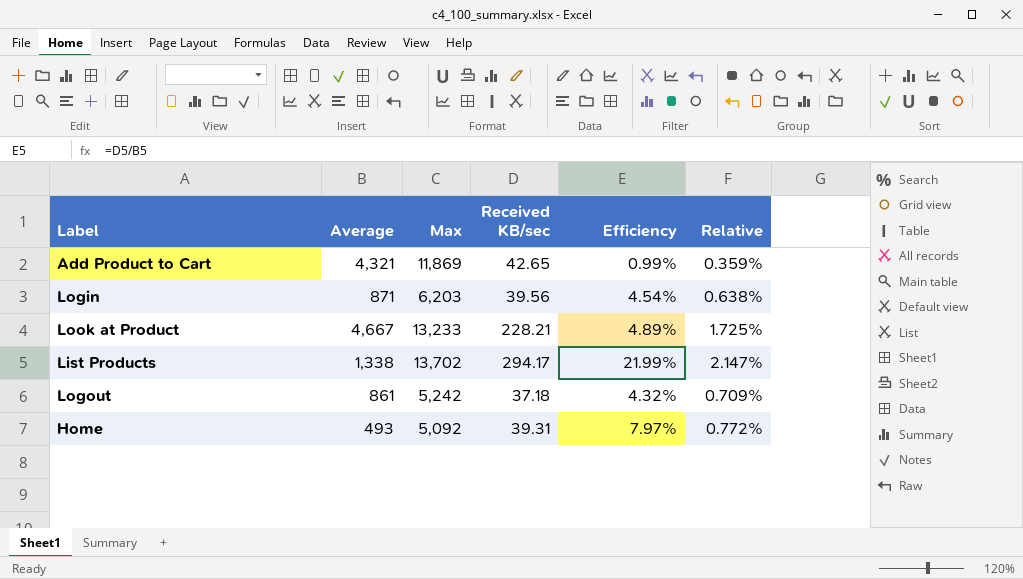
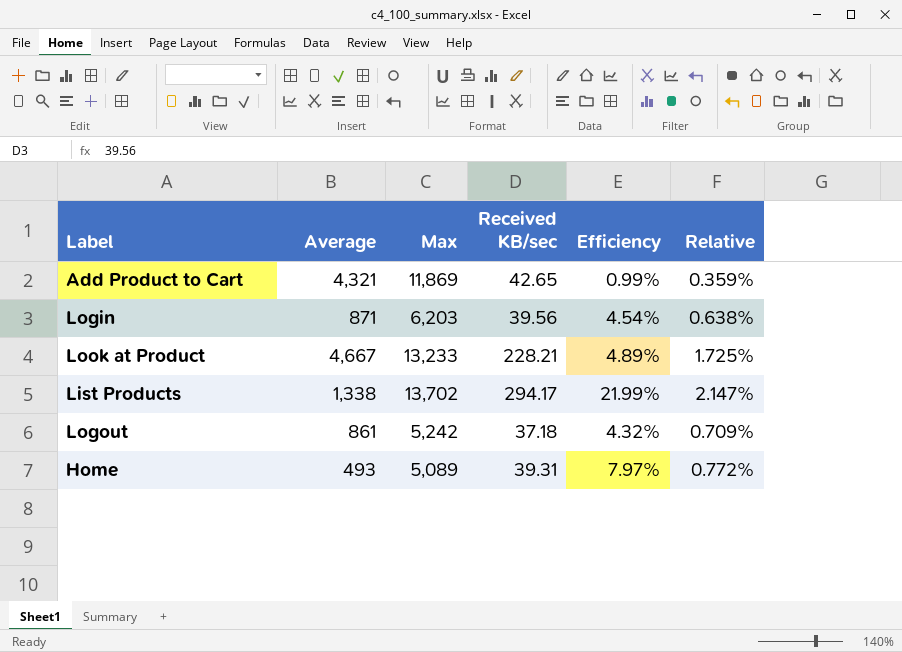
Home | Max: 5,092 -> 5,089

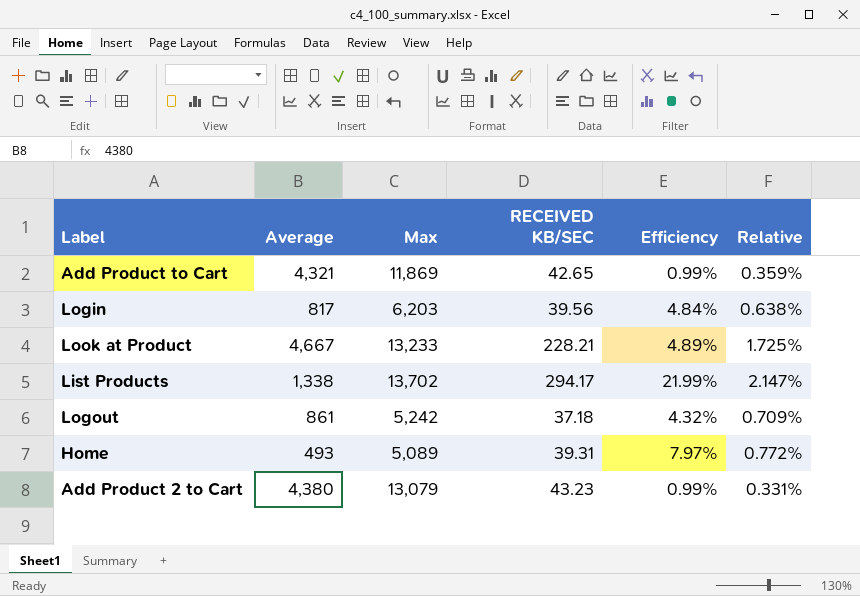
column name: Received KB/sec -> RECEIVED KB/SEC
Login | Average: 871 -> 817
Login | Efficiency: 4.54% -> 4.84%
row Add Product 2 to Cart: none -> 4,380 | 13,079 | 43.23 | 0.99% | 0.331%

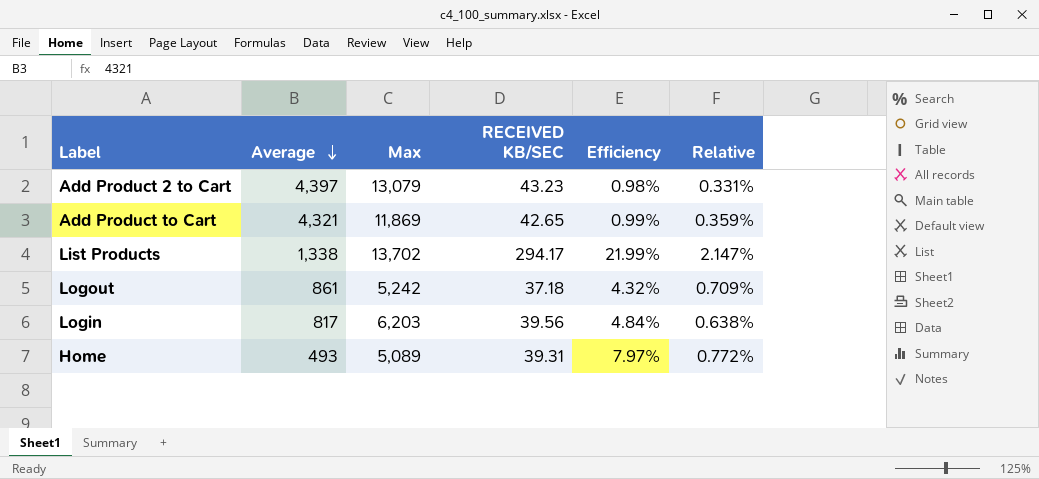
row order: none -> Average descending
row Look at Product: 4,667 | 13,233 | 228.21 | 4.89% | 1.725% -> none
Add Product 2 to Cart | Average: 4,380 -> 4,397
Add Product 2 to Cart | Efficiency: 0.99% -> 0.98%

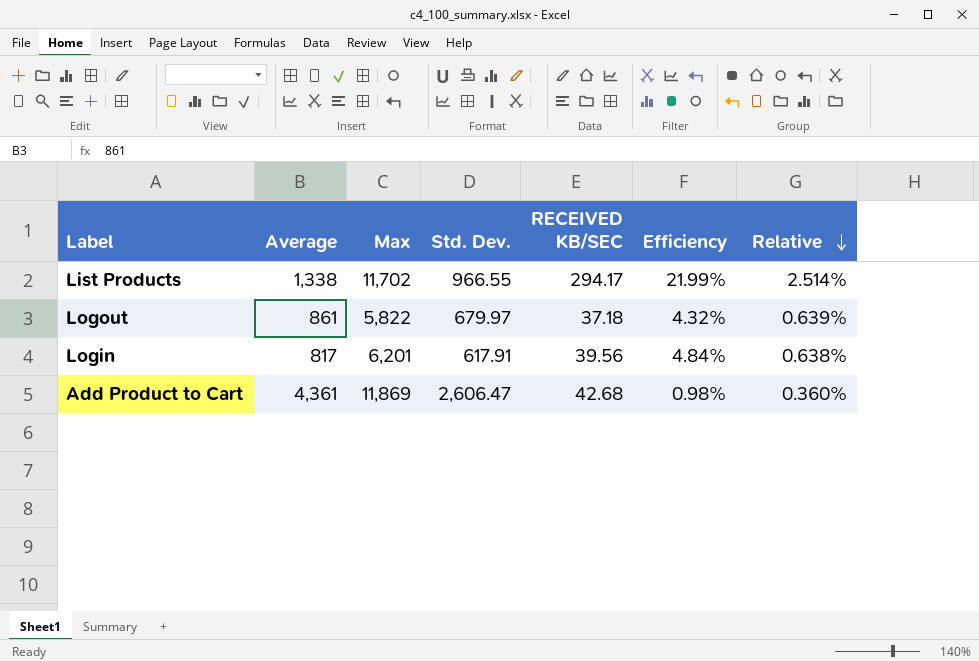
row order: Average descending -> Relative descending
column Std. Dev. | position: none -> 4
row Add Product 2 to Cart: 4,397 | 13,079 | 43.23 | 0.98% | 0.331% -> none
row Home: 493 | 5,089 | 39.31 | 7.97% | 0.772% -> none
List Products | Max: 13,702 -> 11,702
List Products | Relative: 2.147% -> 2.514%
Logout | Max: 5,242 -> 5,822
Logout | Relative: 0.709% -> 0.639%
Login | Max: 6,203 -> 6,201
Add Product to Cart | Average: 4,321 -> 4,361
Add Product to Cart | RECEIVED KB/SEC: 42.65 -> 42.68
Add Product to Cart | Efficiency: 0.99% -> 0.98%
Add Product to Cart | Relative: 0.359% -> 0.360%

